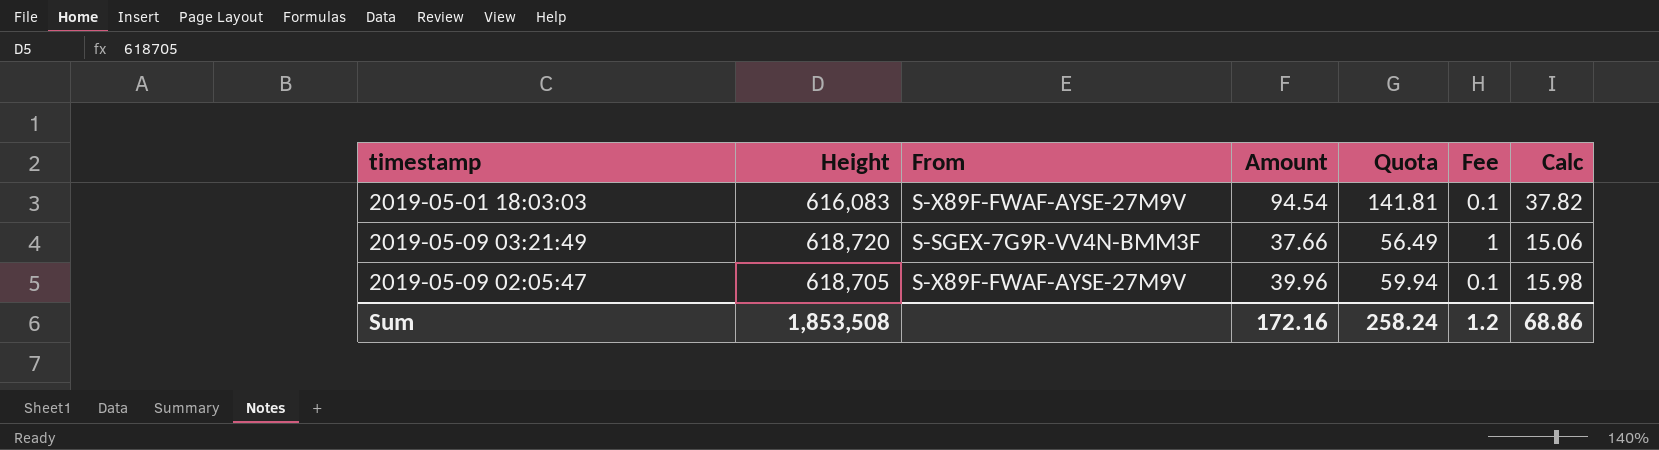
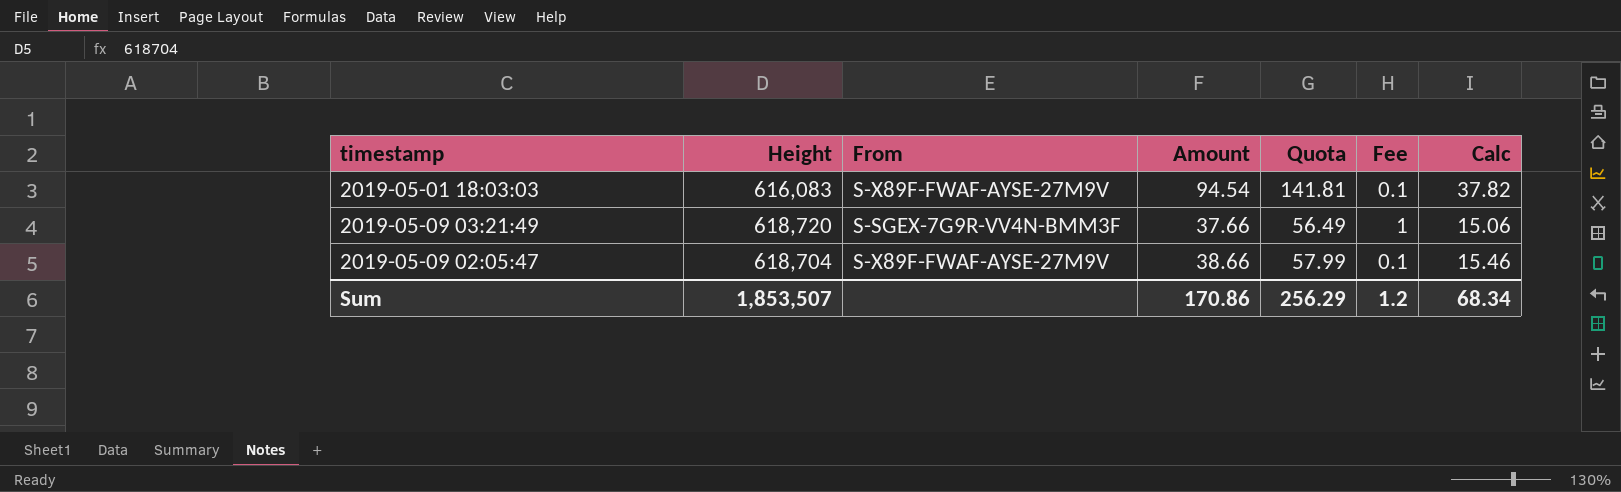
2019-05-09 02:05:47 | Height: 618,705 -> 618,704
2019-05-09 02:05:47 | Amount: 39.96 -> 38.66
2019-05-09 02:05:47 | Quota: 59.94 -> 57.99
2019-05-09 02:05:47 | Calc: 15.98 -> 15.46
Sum | Height: 1,853,508 -> 1,853,507
Sum | Amount: 172.16 -> 170.86
Sum | Quota: 258.24 -> 256.29
Sum | Calc: 68.86 -> 68.34

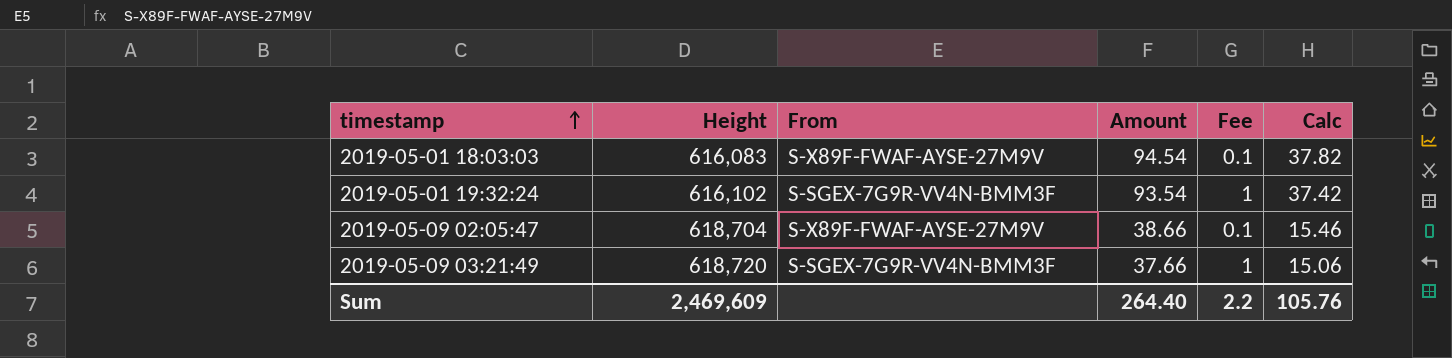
row order: none -> timestamp ascending
column Quota | formula: [Amount] * 1.5 -> none
row 2019-05-01 19:32:24: none -> 616,102 | S-SGEX-7G9R-VV4N-BMM3F | 93.54 | 1 | 37.42
Sum | Height: 1,853,507 -> 2,469,609
Sum | Amount: 170.86 -> 264.40
Sum | Fee: 1.2 -> 2.2
Sum | Calc: 68.34 -> 105.76

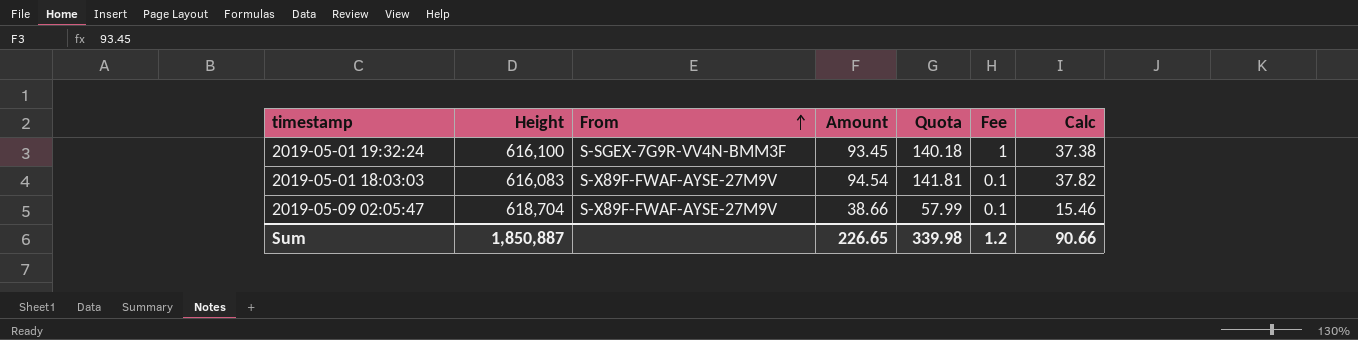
row order: timestamp ascending -> From ascending
column Quota | formula: none -> [Amount] * 1.5
row 2019-05-09 03:21:49: 618,720 | S-SGEX-7G9R-VV4N-BMM3F | 37.66 | 1 | 15.06 -> none
2019-05-01 19:32:24 | Height: 616,102 -> 616,100
2019-05-01 19:32:24 | Amount: 93.54 -> 93.45
2019-05-01 19:32:24 | Calc: 37.42 -> 37.38
Sum | Height: 2,469,609 -> 1,850,887
Sum | Amount: 264.40 -> 226.65
Sum | Fee: 2.2 -> 1.2
Sum | Calc: 105.76 -> 90.66

